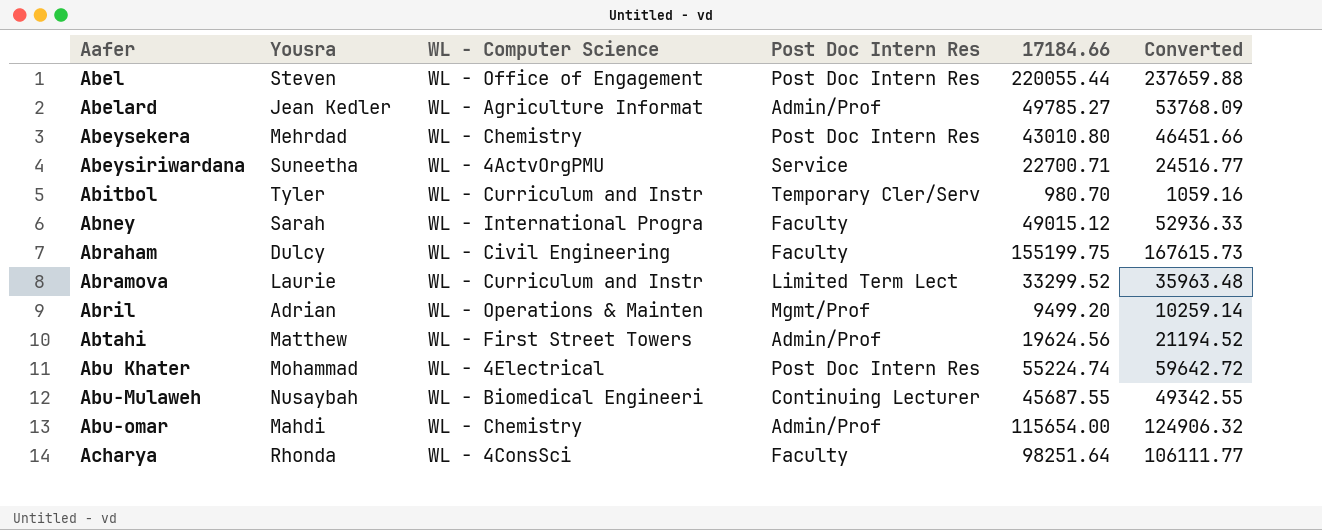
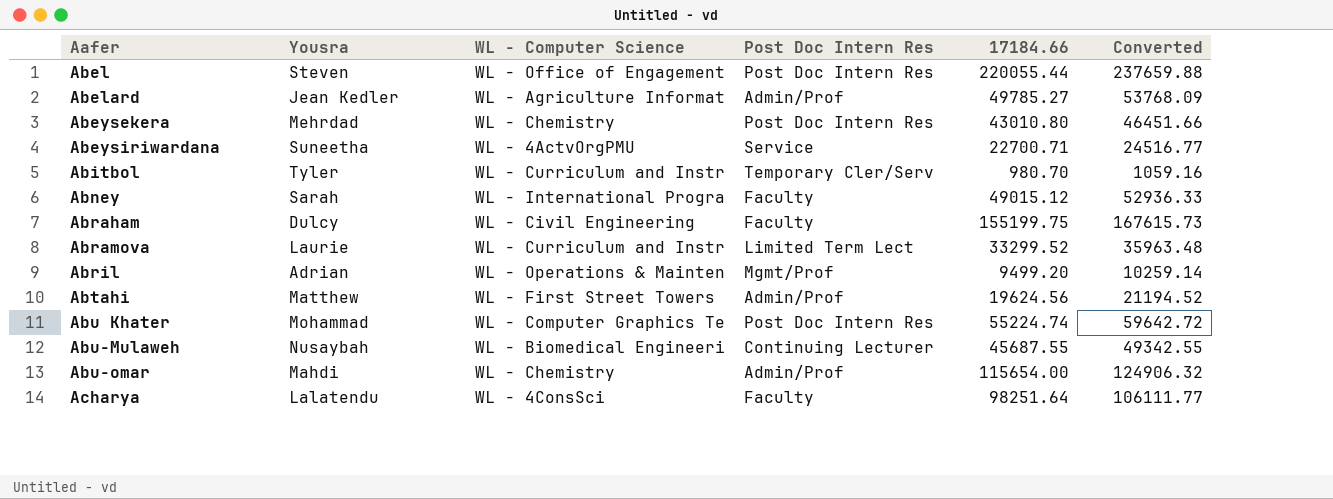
Abu Khater | WL - Computer Science: WL - 4Electrical -> WL - Computer Graphics Te
Acharya | Yousra: Rhonda -> Lalatendu

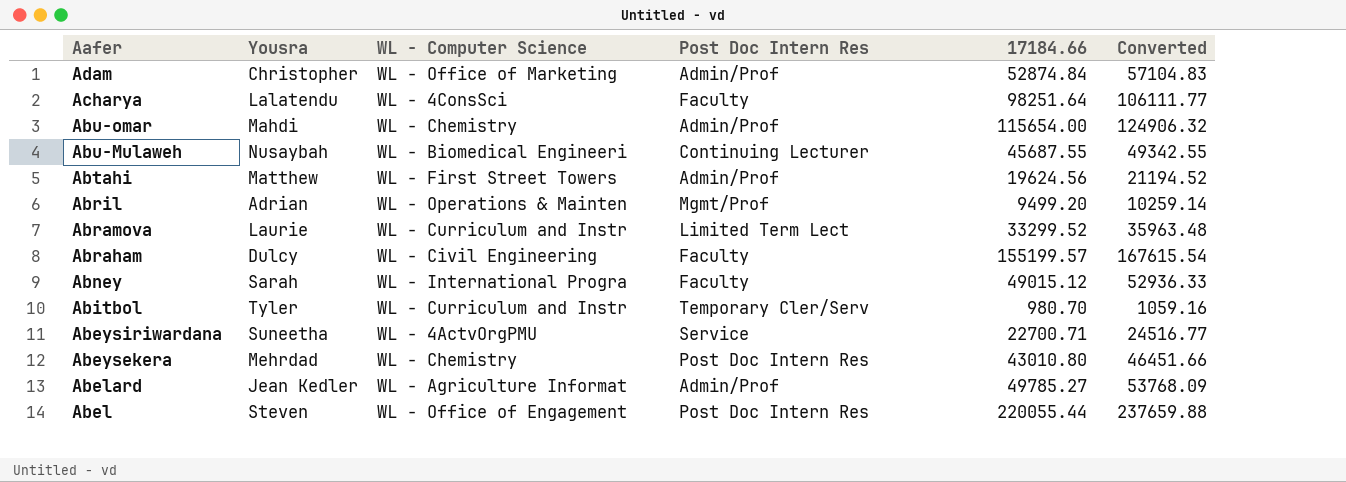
row order: Aafer ascending -> Aafer descending
row Abu Khater: Mohammad | WL - Computer Graphics Te | Post Doc Intern Res | 55224.74 | 59642.72 -> none
row Adam: none -> Christopher | WL - Office of Marketing | Admin/Prof | 52874.84 | 57104.83
Abraham | 17184.66: 155199.75 -> 155199.57
Abraham | Converted: 167615.73 -> 167615.54

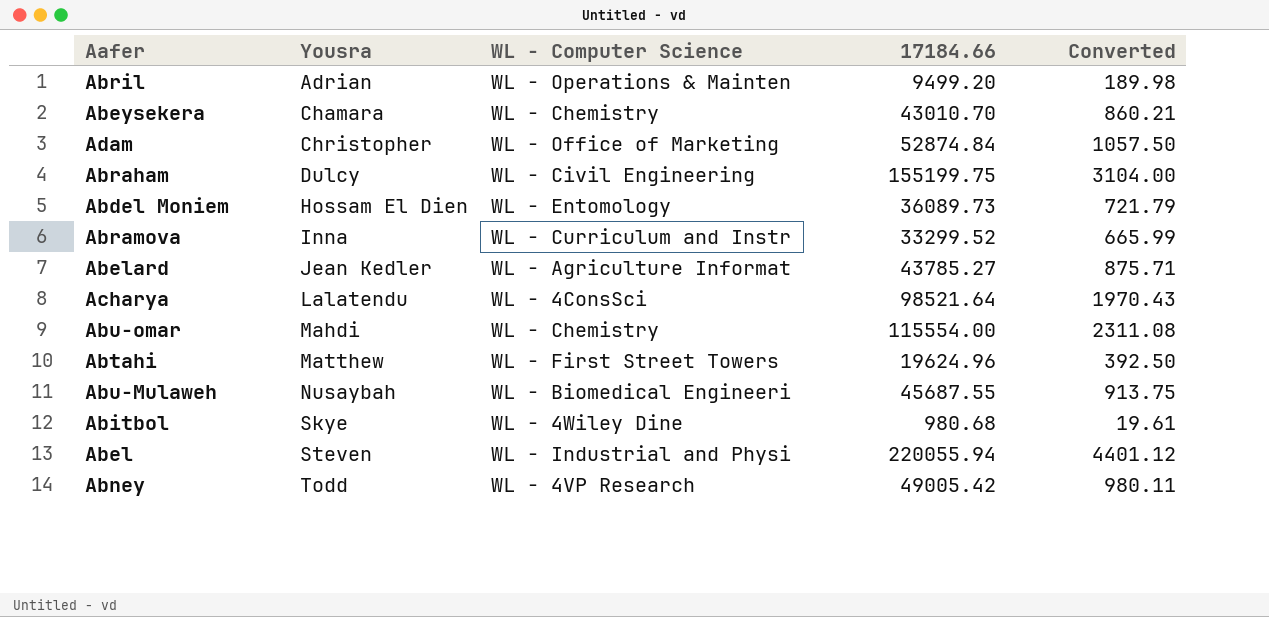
row order: Aafer descending -> Yousra ascending
column Post Doc Intern Res | position: 4 -> none
column Converted | formula: [17184.66] * 1.08 -> [17184.66] * 0.02
row Abeysiriwardana: Suneetha | WL - 4ActvOrgPMU | Service | 22700.71 | 24516.77 -> none
Abeysekera | Yousra: Mehrdad -> Chamara
Abeysekera | 17184.66: 43010.80 -> 43010.70
Abraham | 17184.66: 155199.57 -> 155199.75
row Abdel Moniem: none -> Hossam El Dien | WL - Entomology | 36089.73 | 721.79
Abramova | Yousra: Laurie -> Inna
Abelard | 17184.66: 49785.27 -> 43785.27
Acharya | 17184.66: 98251.64 -> 98521.64
Abu-omar | 17184.66: 115654.00 -> 115554.00
Abtahi | 17184.66: 19624.56 -> 19624.96
Abitbol | Yousra: Tyler -> Skye
Abitbol | WL - Computer Science: WL - Curriculum and Instr -> WL - 4Wiley Dine
Abitbol | 17184.66: 980.70 -> 980.68
Abel | WL - Computer Science: WL - Office of Engagement -> WL - Industrial and Physi
Abel | 17184.66: 220055.44 -> 220055.94
Abney | Yousra: Sarah -> Todd
Abney | WL - Computer Science: WL - International Progra -> WL - 4VP Research
Abney | 17184.66: 49015.12 -> 49005.42

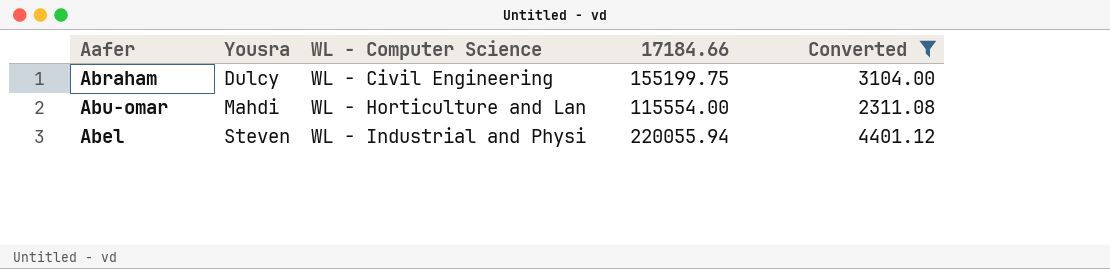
filter: none -> Converted >= 2311.08
Abu-omar | WL - Computer Science: WL - Chemistry -> WL - Horticulture and Lan

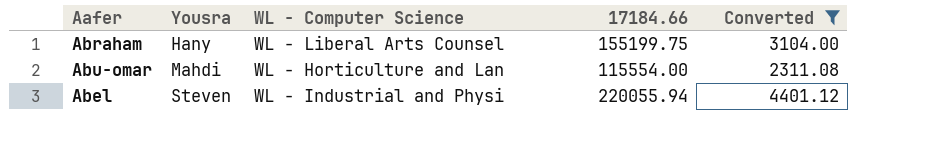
Abraham | Yousra: Dulcy -> Hany
Abraham | WL - Computer Science: WL - Civil Engineering -> WL - Liberal Arts Counsel

